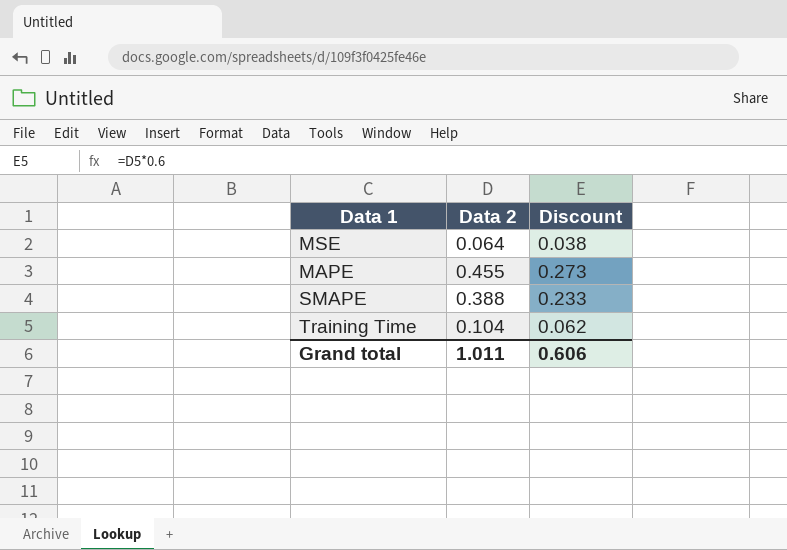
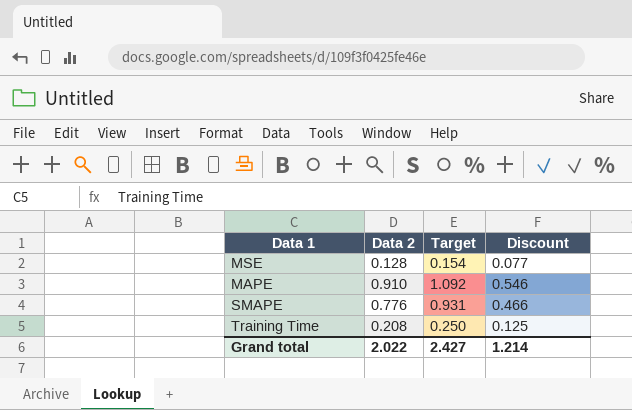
column Target | formula: none -> [Data 2] * 1.2
MSE | Data 2: 0.064 -> 0.128
MSE | Discount: 0.038 -> 0.077
MAPE | Data 2: 0.455 -> 0.910
MAPE | Discount: 0.273 -> 0.546
SMAPE | Data 2: 0.388 -> 0.776
SMAPE | Discount: 0.233 -> 0.466
Training Time | Data 2: 0.104 -> 0.208
Training Time | Discount: 0.062 -> 0.125
Grand total | Data 2: 1.011 -> 2.022
Grand total | Discount: 0.606 -> 1.214

